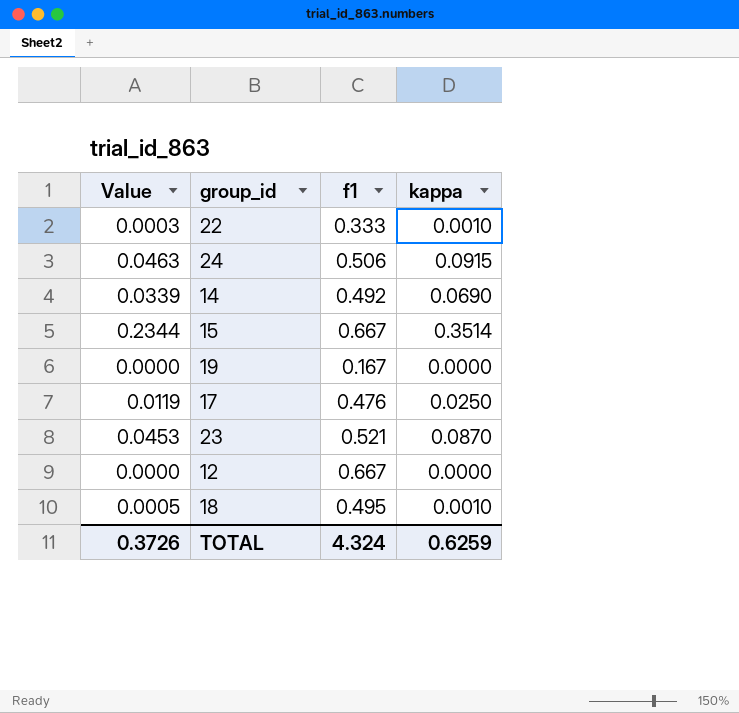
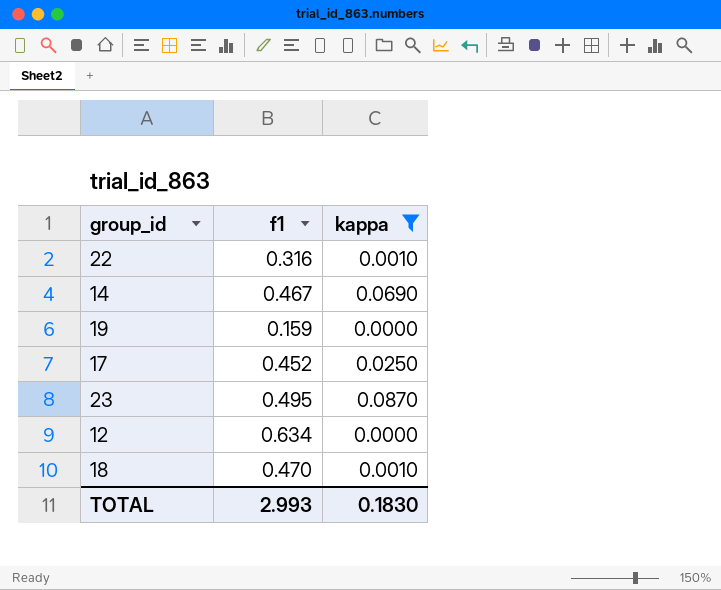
filter: none -> kappa <= 0.0870
column Value | formula: [f1] * [kappa] -> none
22 | f1: 0.333 -> 0.316
14 | f1: 0.492 -> 0.467
19 | f1: 0.167 -> 0.159
17 | f1: 0.476 -> 0.452
23 | f1: 0.521 -> 0.495
12 | f1: 0.667 -> 0.634
18 | f1: 0.495 -> 0.470
TOTAL | f1: 4.324 -> 2.993
TOTAL | kappa: 0.6259 -> 0.1830

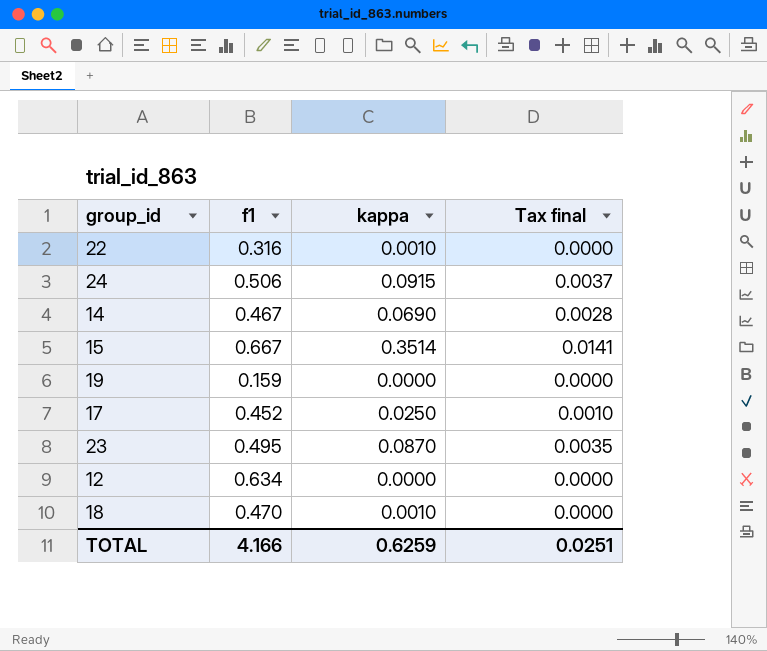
filter: kappa <= 0.0870 -> none
column Tax final | formula: none -> [kappa] * 0.04
TOTAL | f1: 2.993 -> 4.166
TOTAL | kappa: 0.1830 -> 0.6259

